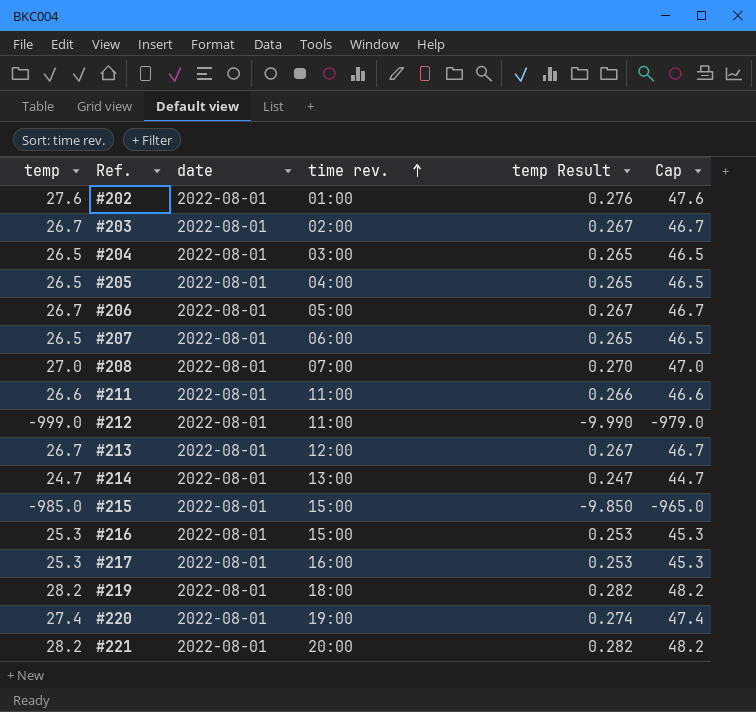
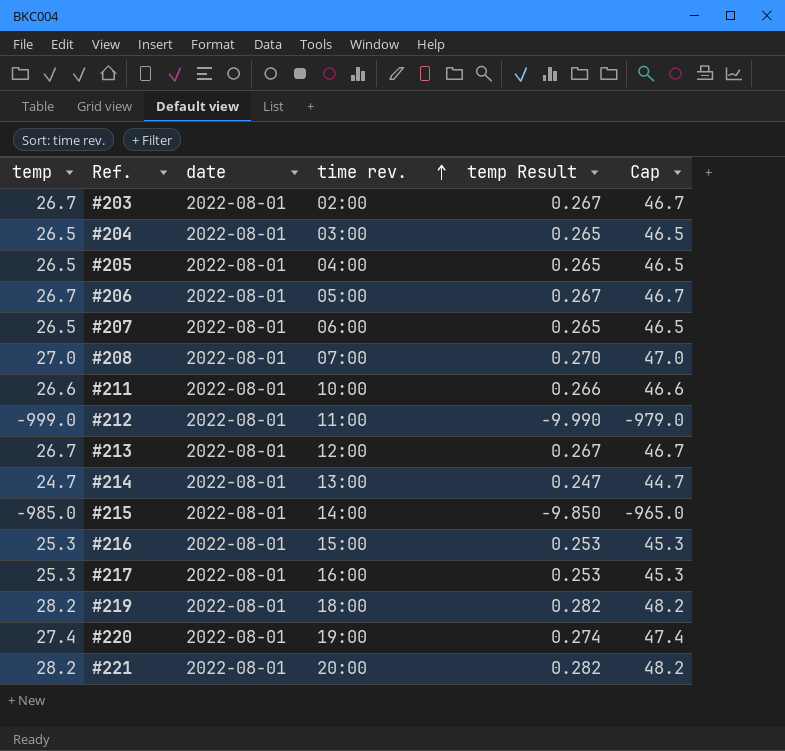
row #202: 27.6 | 2022-08-01 | 01:00 | 0.276 | 47.6 -> none
#211 | time rev.: 11:00 -> 10:00
#215 | time rev.: 15:00 -> 14:00

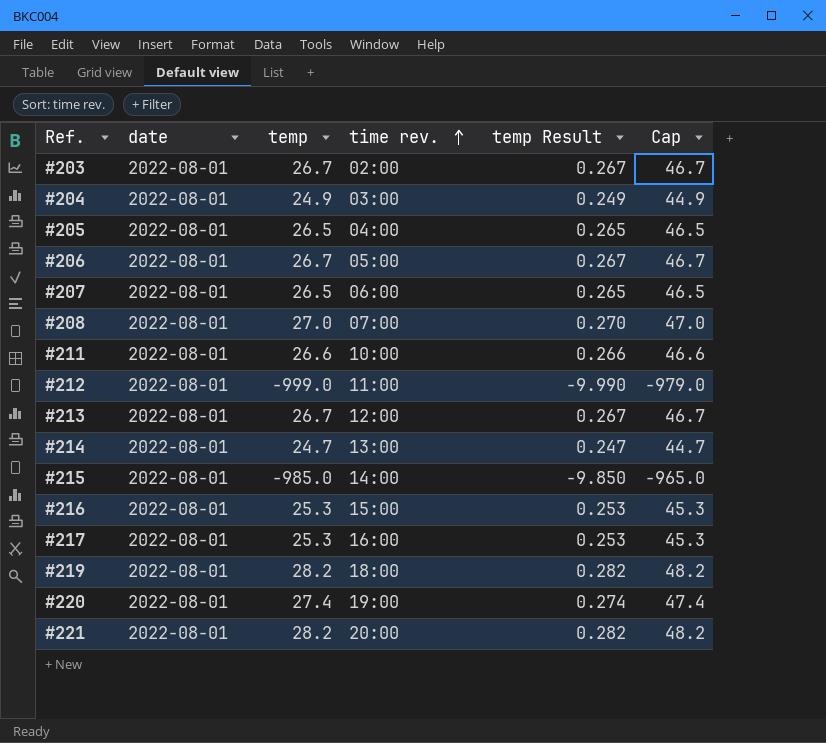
column temp | position: 1 -> 3
#204 | temp: 26.5 -> 24.9
#204 | temp Result: 0.265 -> 0.249
#204 | Cap: 46.5 -> 44.9

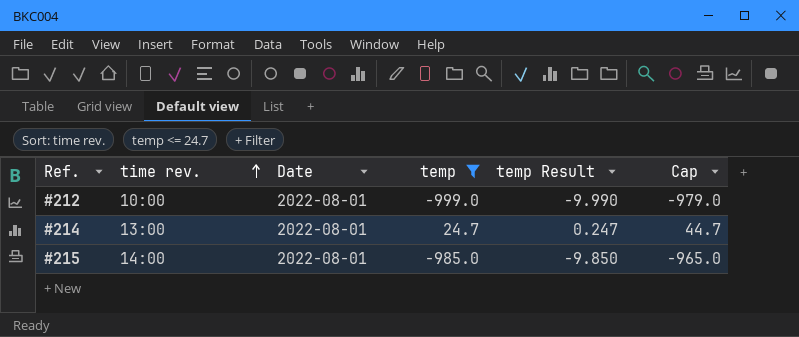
filter: none -> temp <= 24.7
column time rev. | position: 4 -> 2
column name: date -> Date
#212 | time rev.: 11:00 -> 10:00

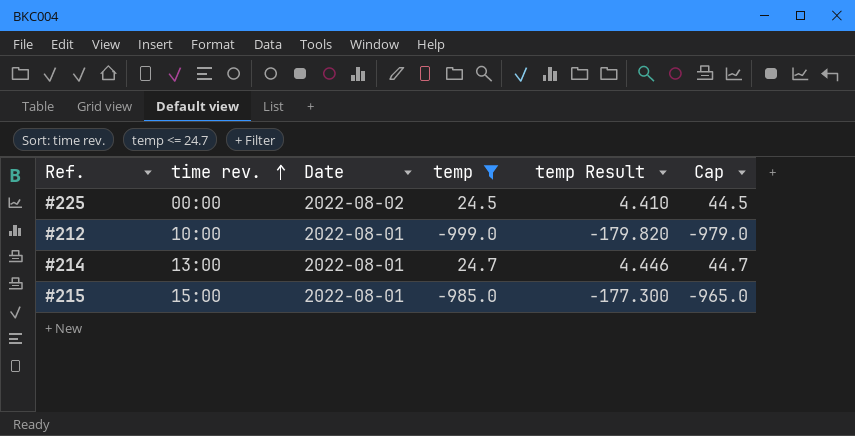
column temp Result | formula: [temp] * 0.01 -> [temp] * 0.18
row #225: none -> 00:00 | 2022-08-02 | 24.5 | 4.410 | 44.5
#215 | time rev.: 14:00 -> 15:00

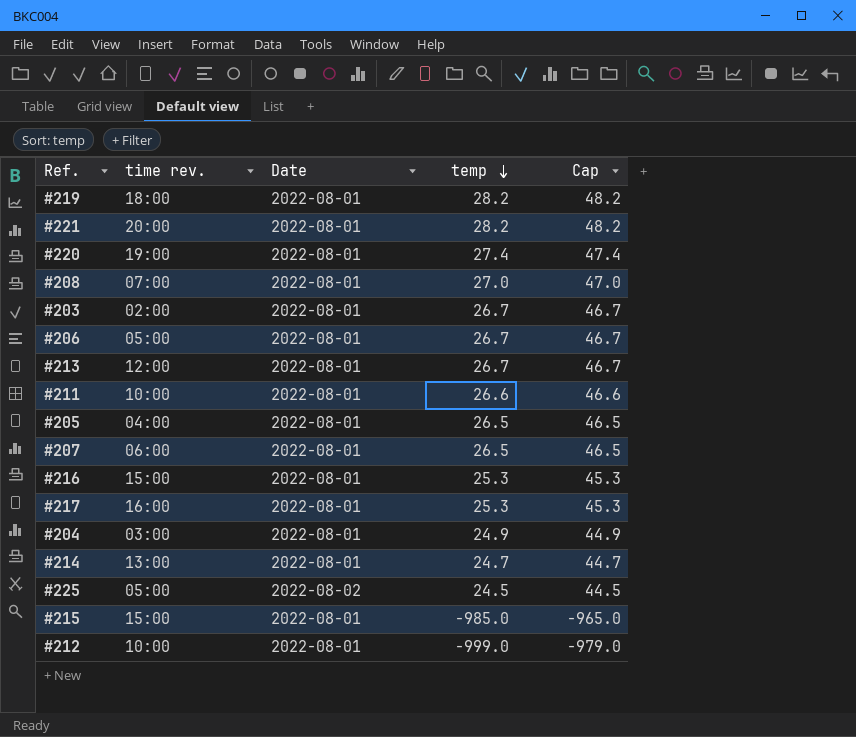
filter: temp <= 24.7 -> none
row order: time rev. ascending -> temp descending
column temp Result | formula: [temp] * 0.18 -> none
#225 | time rev.: 00:00 -> 05:00

